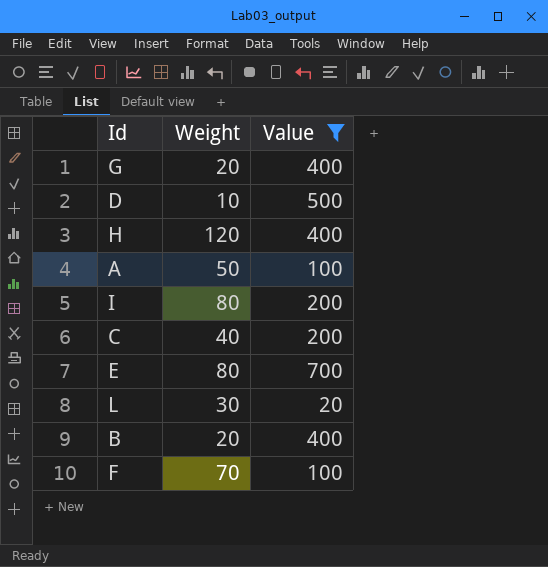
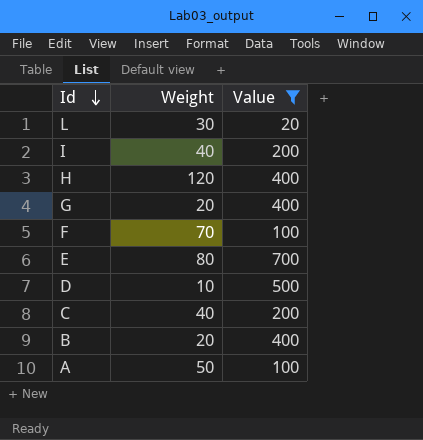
row order: none -> Id descending
I | Weight: 80 -> 40

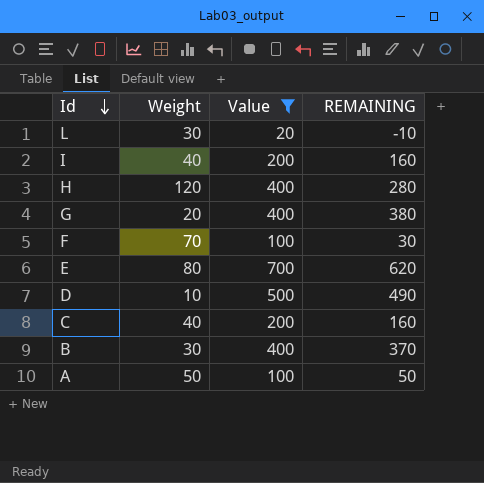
column REMAINING | formula: none -> [Value] - [Weight]
B | Weight: 20 -> 30

